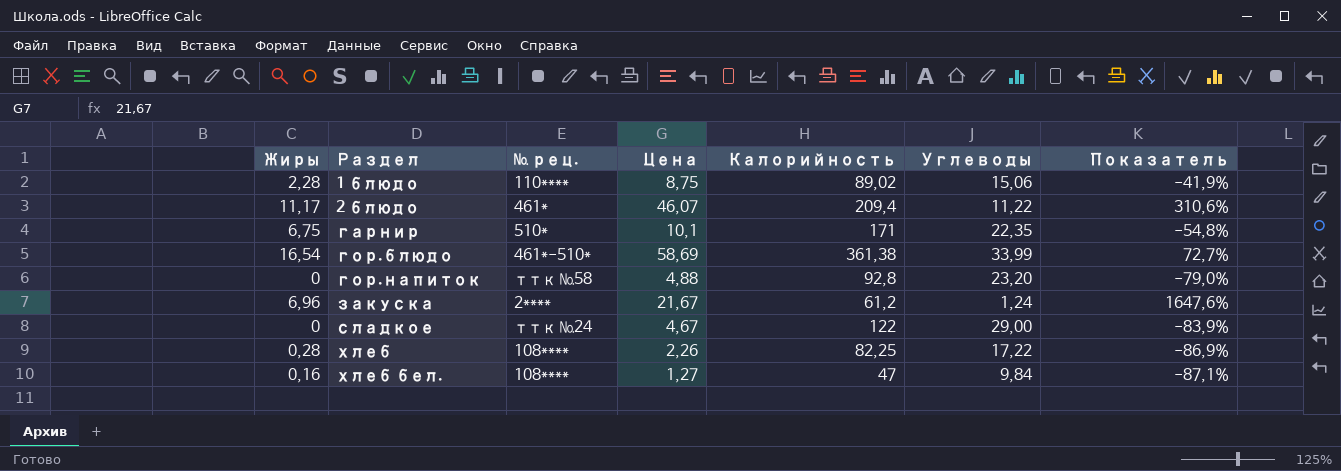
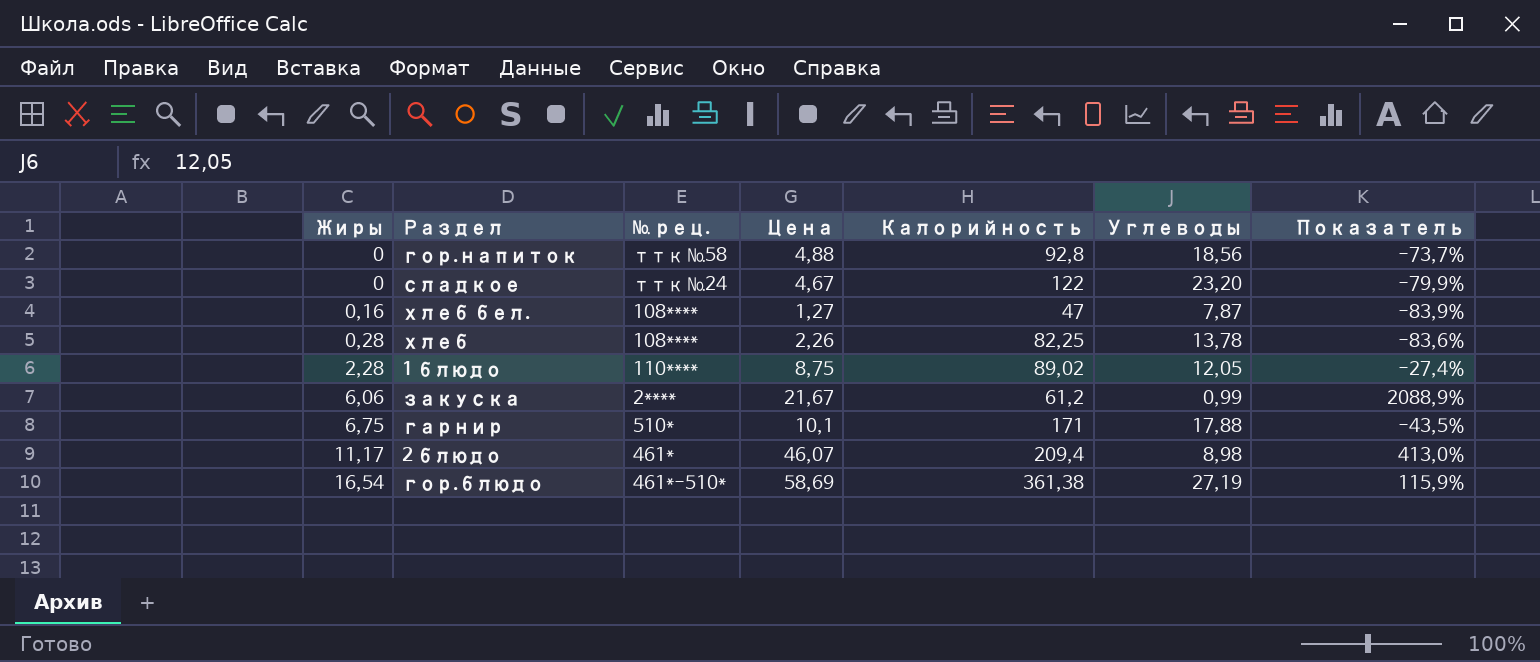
row order: Раздел ascending -> Жиры ascending
гор.напиток | Углеводы: 23,20 -> 18,56
гор.напиток | Показатель: -79,0% -> -73,7%
сладкое | Углеводы: 29,00 -> 23,20
сладкое | Показатель: -83,9% -> -79,9%
хлеб бел. | Углеводы: 9,84 -> 7,87
хлеб бел. | Показатель: -87,1% -> -83,9%
хлеб | Углеводы: 17,22 -> 13,78
хлеб | Показатель: -86,9% -> -83,6%
1 блюдо | Углеводы: 15,06 -> 12,05
1 блюдо | Показатель: -41,9% -> -27,4%
закуска | Жиры: 6,96 -> 6,06
закуска | Углеводы: 1,24 -> 0,99
закуска | Показатель: 1647,6% -> 2088,9%
гарнир | Углеводы: 22,35 -> 17,88
гарнир | Показатель: -54,8% -> -43,5%
2 блюдо | Углеводы: 11,22 -> 8,98
2 блюдо | Показатель: 310,6% -> 413,0%
гор.блюдо | Углеводы: 33,99 -> 27,19
гор.блюдо | Показатель: 72,7% -> 115,9%

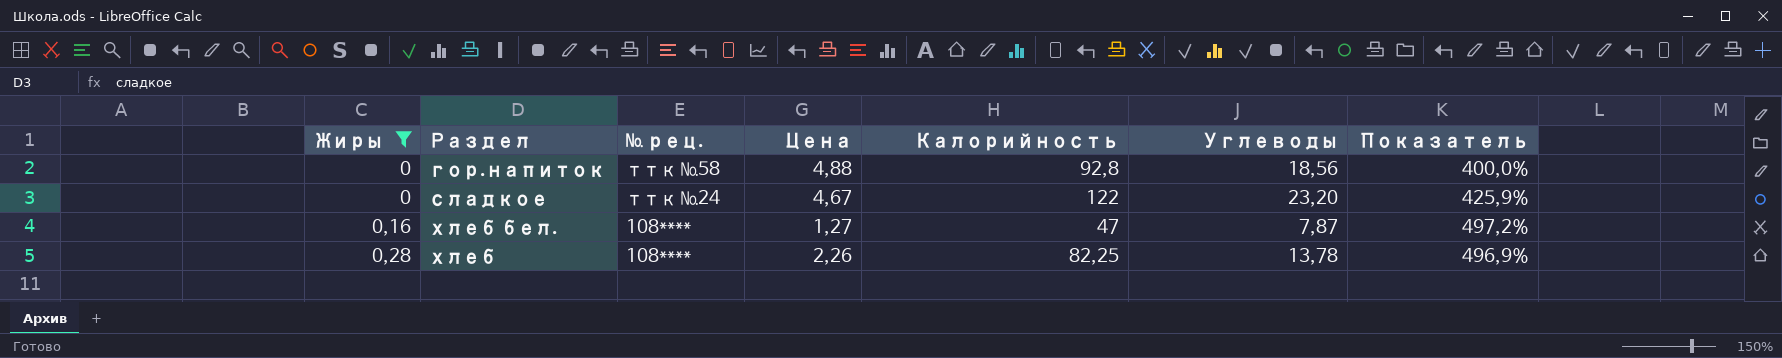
filter: none -> Жиры <= 0,28
column Показатель | formula: ([Цена] - [Углеводы]) / [Углеводы] -> ([Калорийность] - [Углеводы]) / [Углеводы]

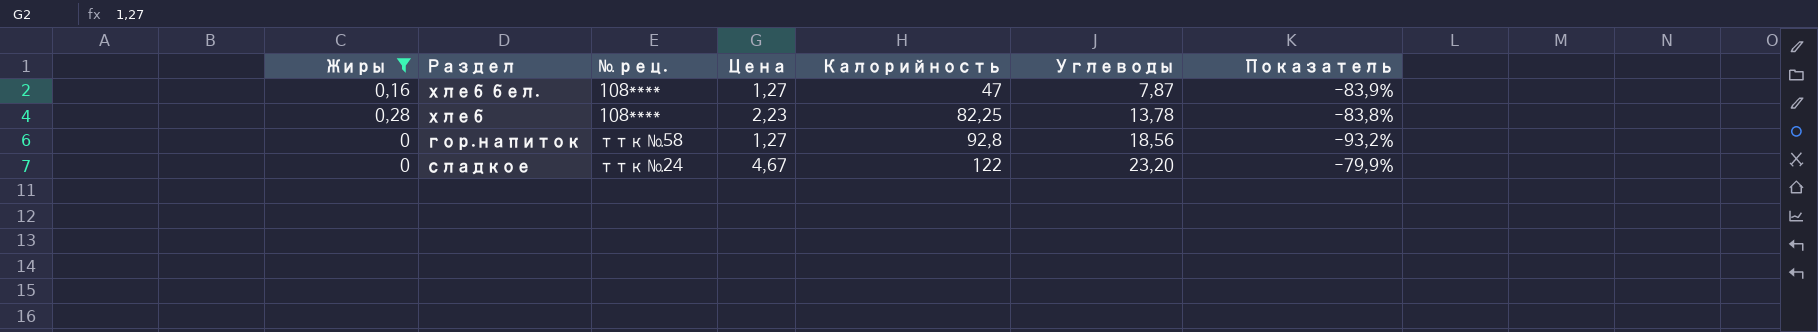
row order: Жиры ascending -> Калорийность ascending
column Показатель | formula: ([Калорийность] - [Углеводы]) / [Углеводы] -> ([Цена] - [Углеводы]) / [Углеводы]
хлеб | Цена: 2,26 -> 2,23
гор.напиток | Цена: 4,88 -> 1,27

